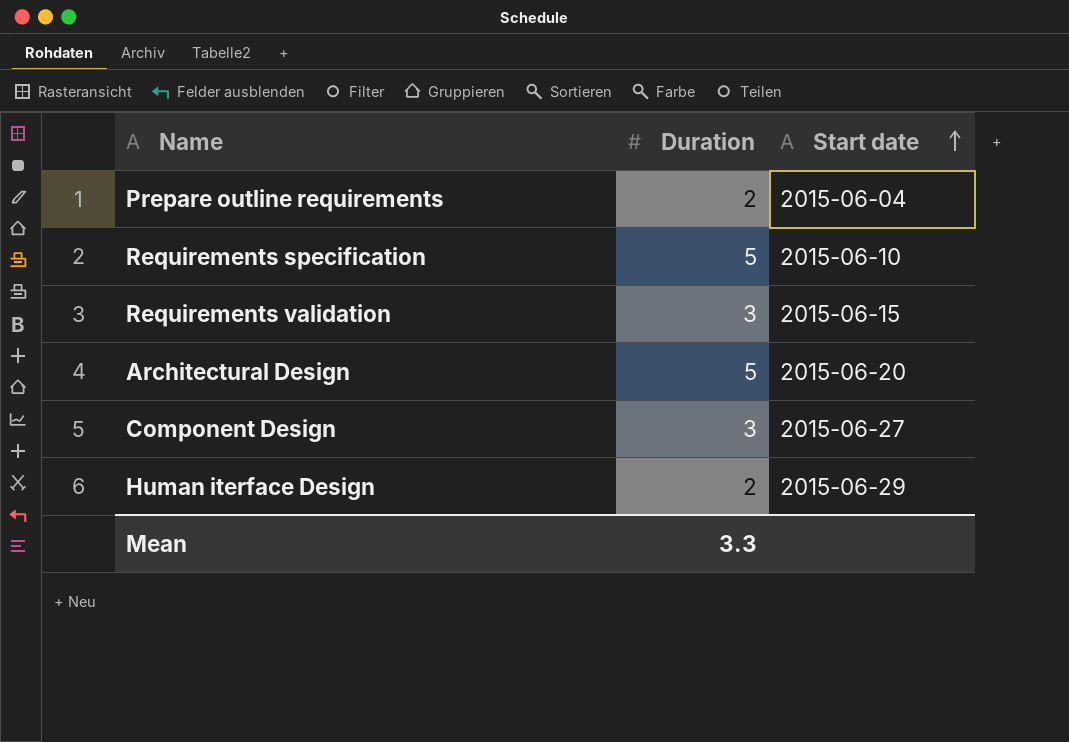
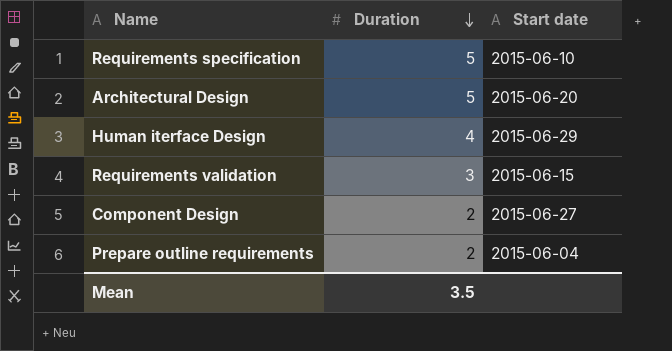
row order: Start date ascending -> Duration descending
Human iterface Design | Duration: 2 -> 4
Component Design | Duration: 3 -> 2
Mean | Duration: 3.3 -> 3.5

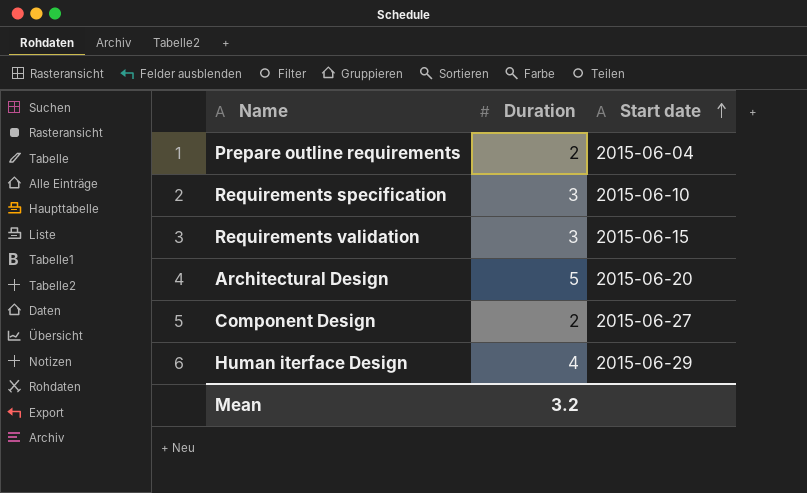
row order: Duration descending -> Start date ascending
Requirements specification | Duration: 5 -> 3
Mean | Duration: 3.5 -> 3.2

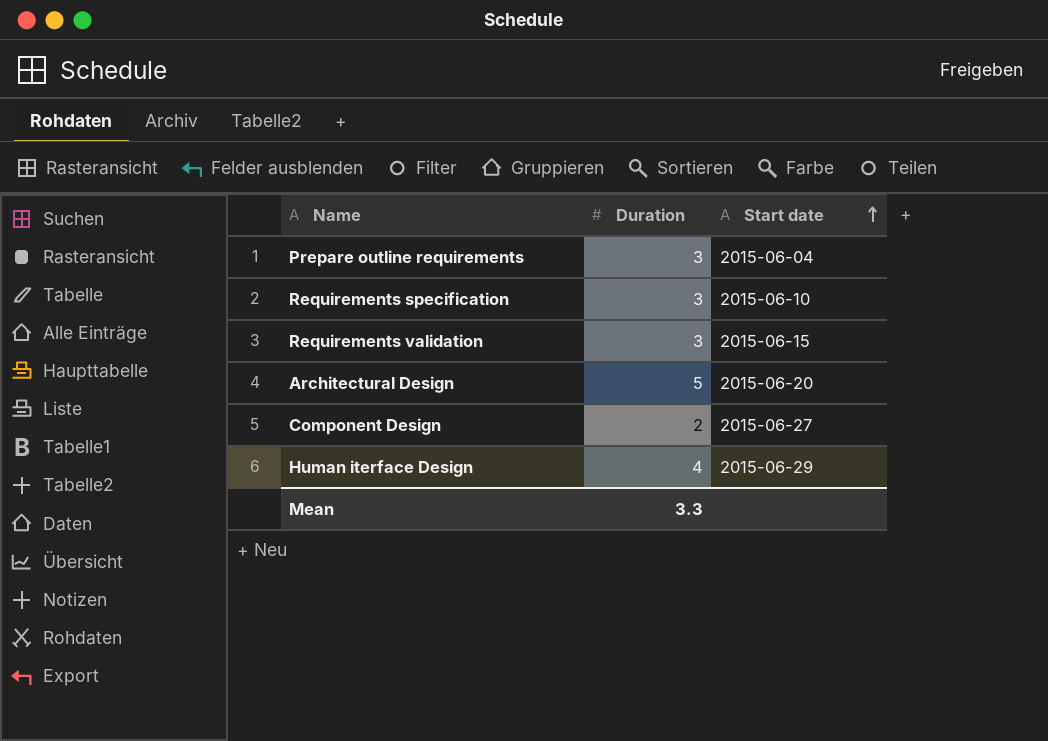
Prepare outline requirements | Duration: 2 -> 3
Mean | Duration: 3.2 -> 3.3

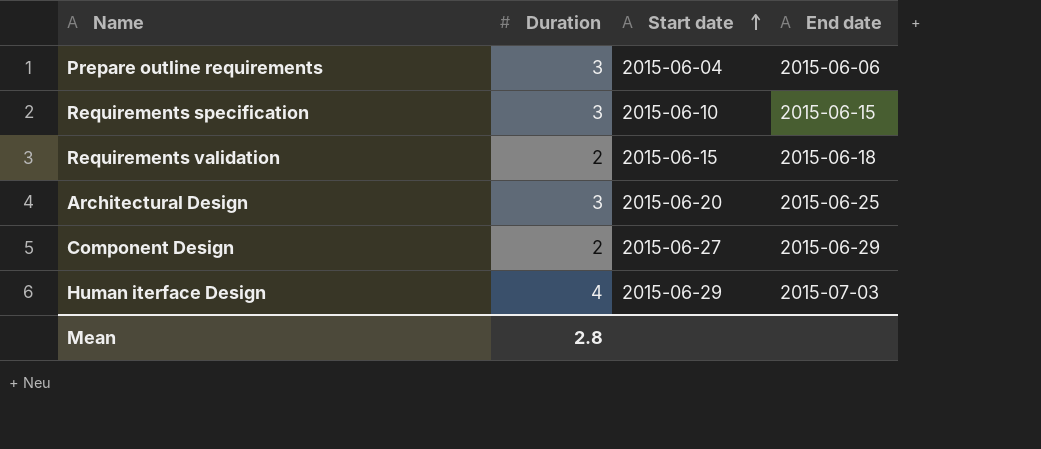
column End date | position: none -> 4
Requirements validation | Duration: 3 -> 2
Architectural Design | Duration: 5 -> 3
Mean | Duration: 3.3 -> 2.8

